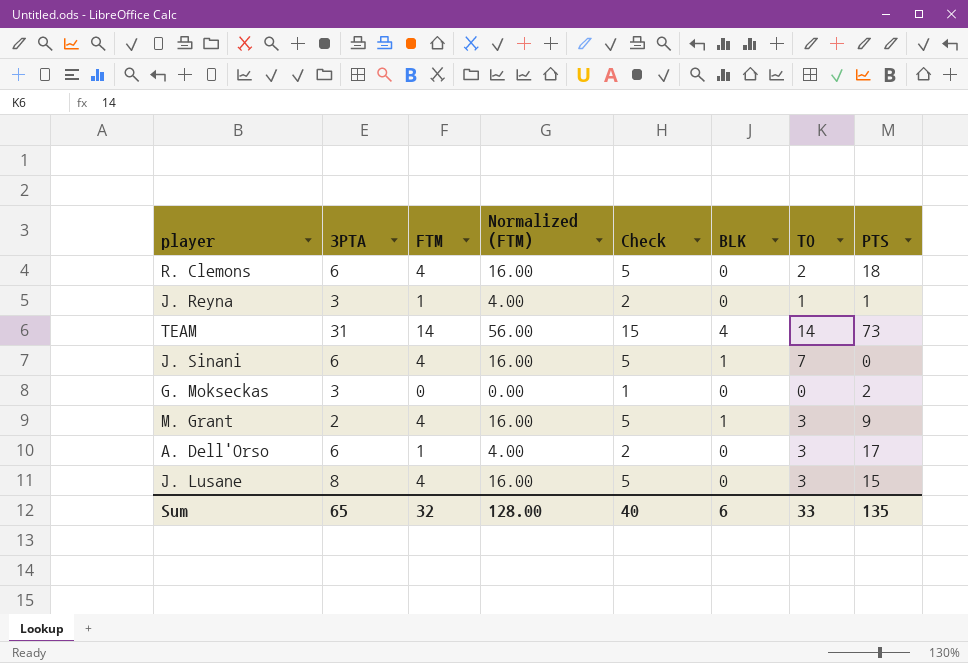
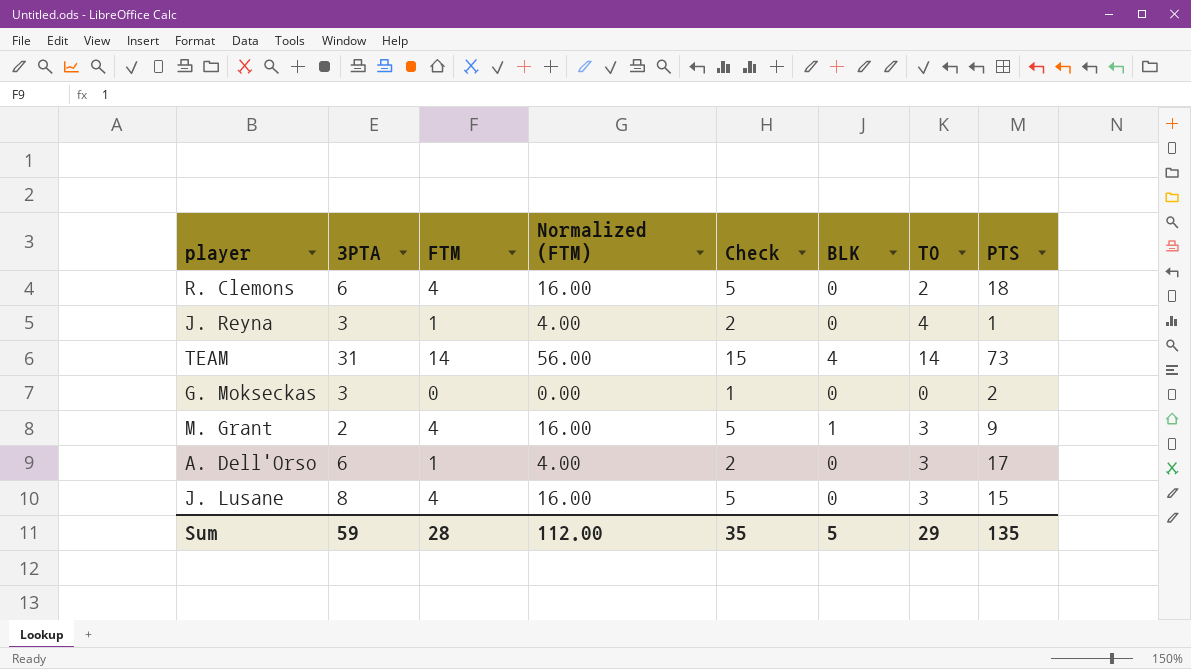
row J. Sinani: 6 | 4 | 16.00 | 5 | 1 | 7 | 0 -> none
J. Reyna | TO: 1 -> 4
Sum | 3PTA: 65 -> 59
Sum | FTM: 32 -> 28
Sum | Normalized (FTM): 128.00 -> 112.00
Sum | Check: 40 -> 35
Sum | BLK: 6 -> 5
Sum | TO: 33 -> 29

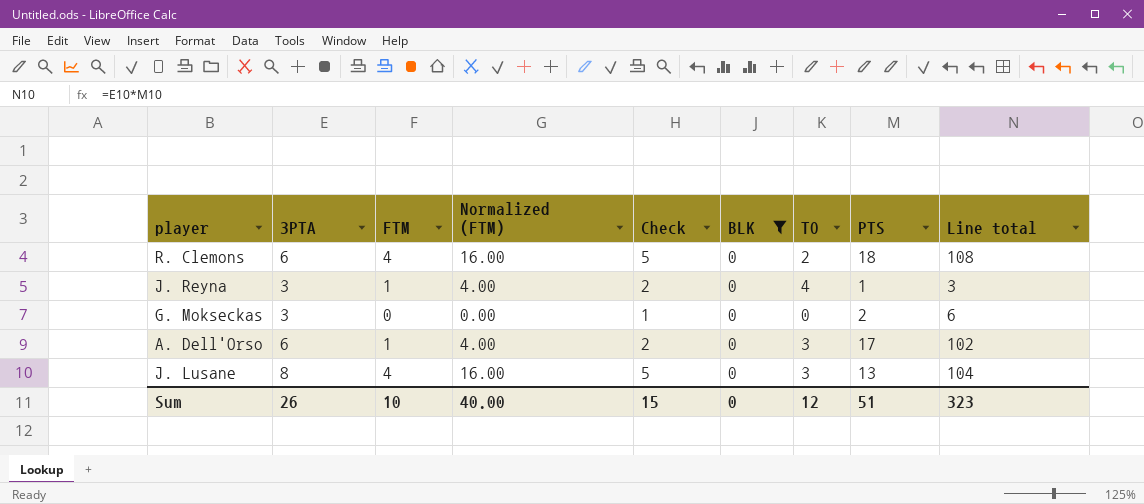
filter: none -> BLK = 0
column Line total | formula: none -> [3PTA] * [PTS]
J. Lusane | PTS: 15 -> 13
Sum | 3PTA: 59 -> 26
Sum | FTM: 28 -> 10
Sum | Normalized (FTM): 112.00 -> 40.00
Sum | Check: 35 -> 15
Sum | BLK: 5 -> 0
Sum | TO: 29 -> 12
Sum | PTS: 135 -> 51

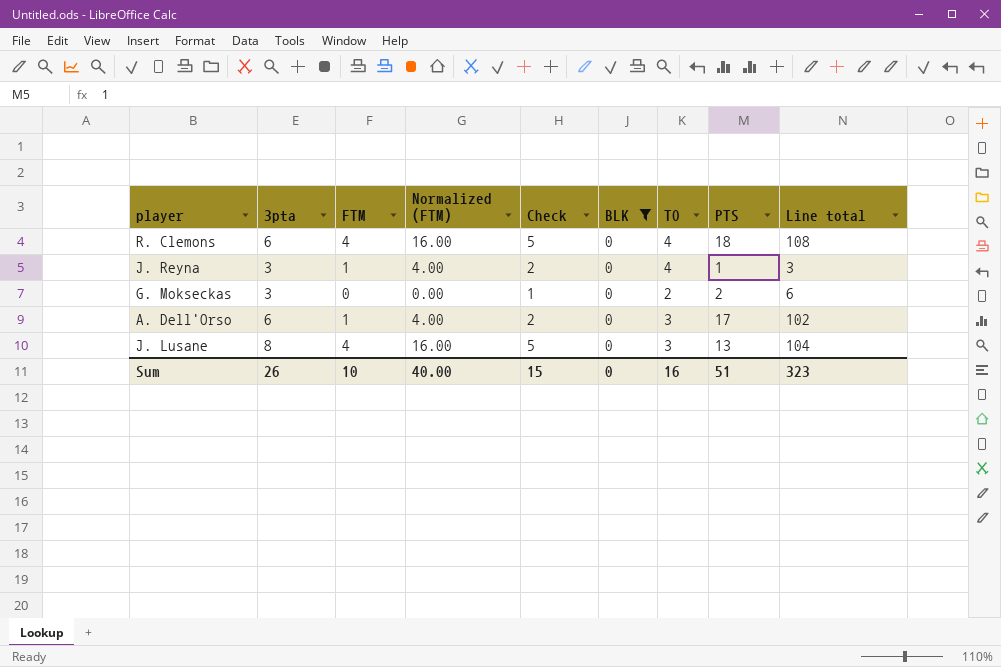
column name: 3PTA -> 3pta
R. Clemons | TO: 2 -> 4
G. Mokseckas | TO: 0 -> 2
Sum | TO: 12 -> 16

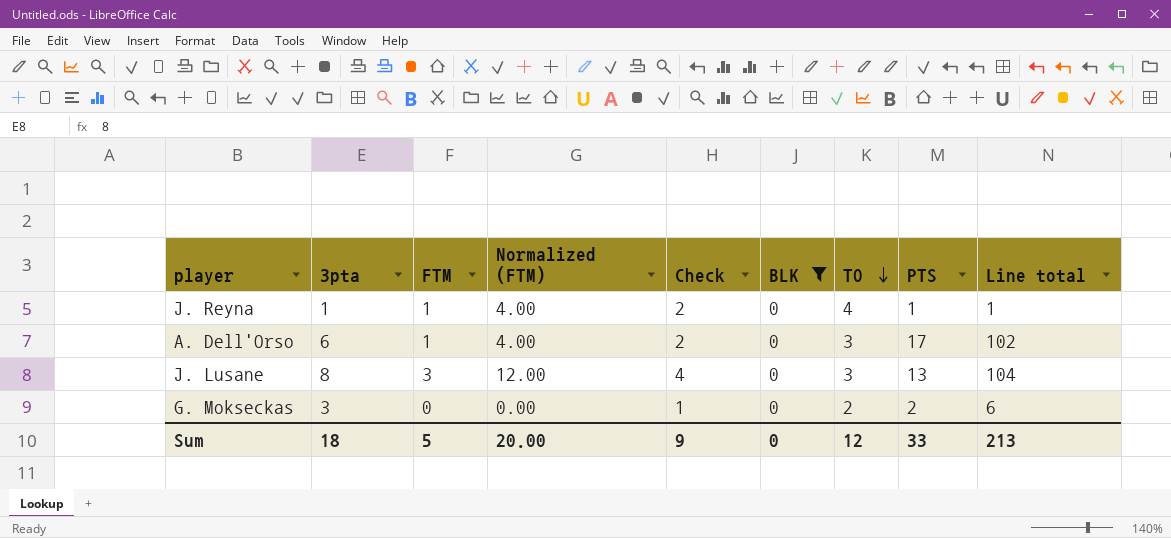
row order: none -> TO descending
row R. Clemons: 6 | 4 | 16.00 | 5 | 0 | 4 | 18 | 108 -> none
J. Reyna | 3pta: 3 -> 1
J. Reyna | Line total: 3 -> 1
J. Lusane | FTM: 4 -> 3
J. Lusane | Normalized (FTM): 16.00 -> 12.00
J. Lusane | Check: 5 -> 4
Sum | 3pta: 26 -> 18
Sum | FTM: 10 -> 5
Sum | Normalized (FTM): 40.00 -> 20.00
Sum | Check: 15 -> 9
Sum | TO: 16 -> 12
Sum | PTS: 51 -> 33
Sum | Line total: 323 -> 213

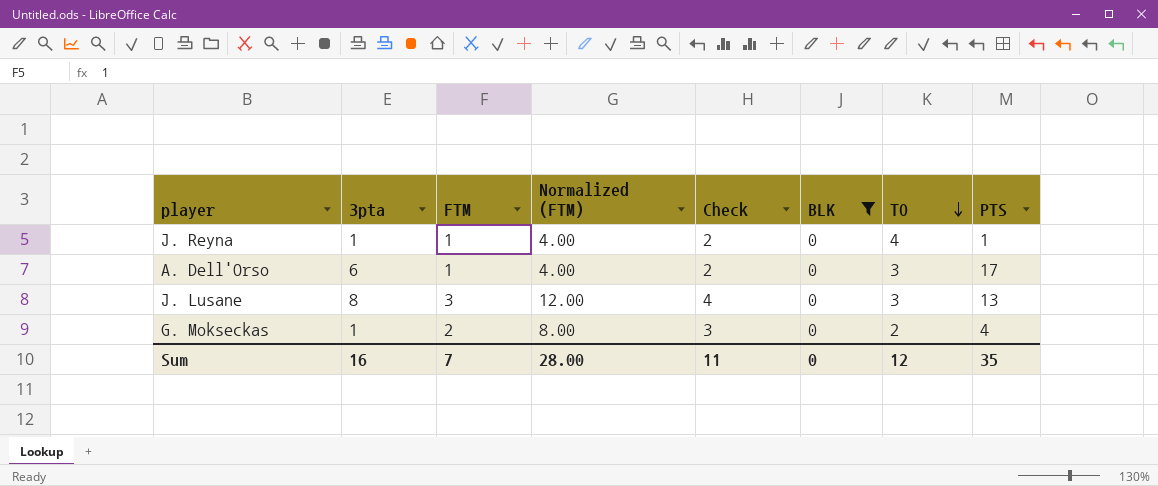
column Line total | formula: [3pta] * [PTS] -> none
G. Mokseckas | 3pta: 3 -> 1
G. Mokseckas | FTM: 0 -> 2
G. Mokseckas | Normalized (FTM): 0.00 -> 8.00
G. Mokseckas | Check: 1 -> 3
G. Mokseckas | PTS: 2 -> 4
Sum | 3pta: 18 -> 16
Sum | FTM: 5 -> 7
Sum | Normalized (FTM): 20.00 -> 28.00
Sum | Check: 9 -> 11
Sum | PTS: 33 -> 35

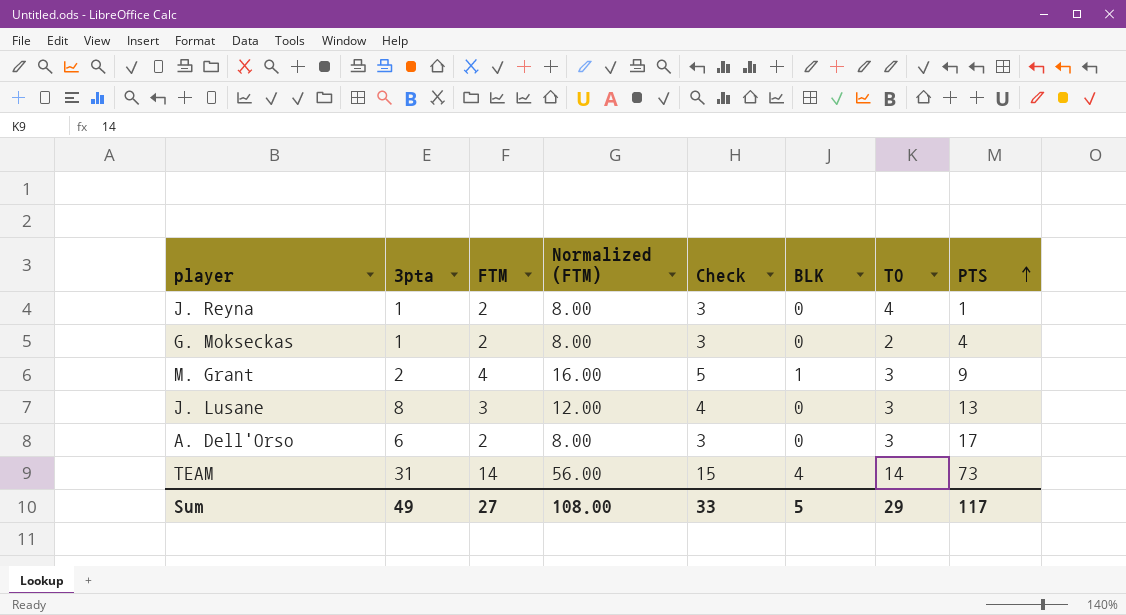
filter: BLK = 0 -> none
row order: TO descending -> PTS ascending
J. Reyna | FTM: 1 -> 2
J. Reyna | Normalized (FTM): 4.00 -> 8.00
J. Reyna | Check: 2 -> 3
A. Dell'Orso | FTM: 1 -> 2
A. Dell'Orso | Normalized (FTM): 4.00 -> 8.00
A. Dell'Orso | Check: 2 -> 3
Sum | 3pta: 16 -> 49
Sum | FTM: 7 -> 27
Sum | Normalized (FTM): 28.00 -> 108.00
Sum | Check: 11 -> 33
Sum | BLK: 0 -> 5
Sum | TO: 12 -> 29
Sum | PTS: 35 -> 117

